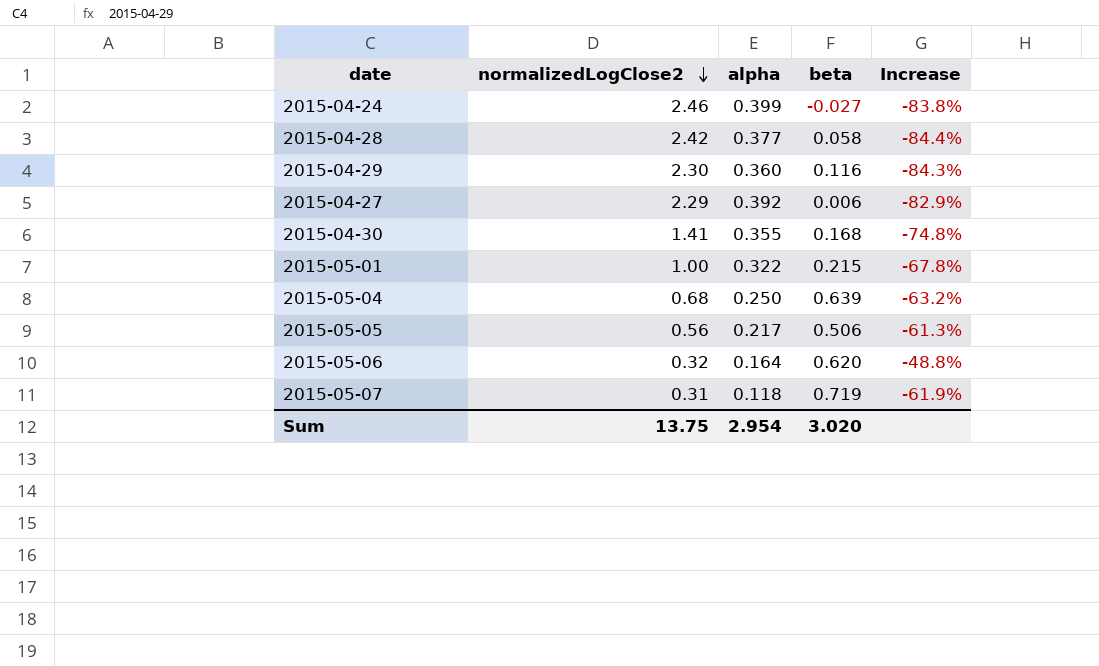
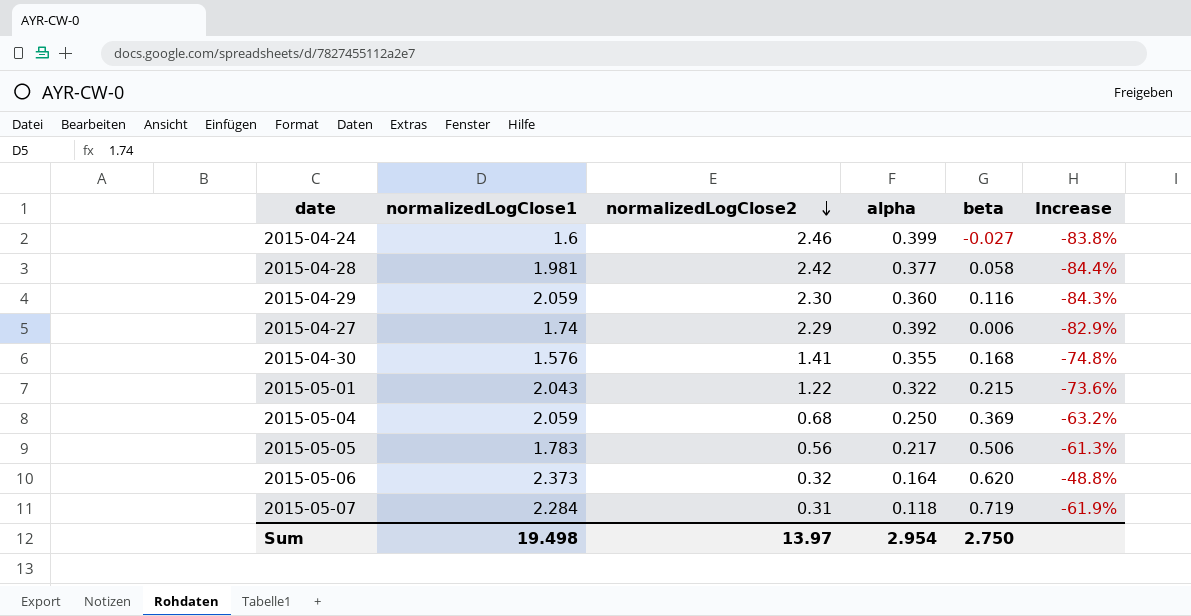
column normalizedLogClose1 | position: none -> 2
2015-05-01 | normalizedLogClose2: 1.00 -> 1.22
2015-05-01 | Increase: -67.8% -> -73.6%
2015-05-04 | beta: 0.639 -> 0.369
Sum | normalizedLogClose2: 13.75 -> 13.97
Sum | beta: 3.020 -> 2.750

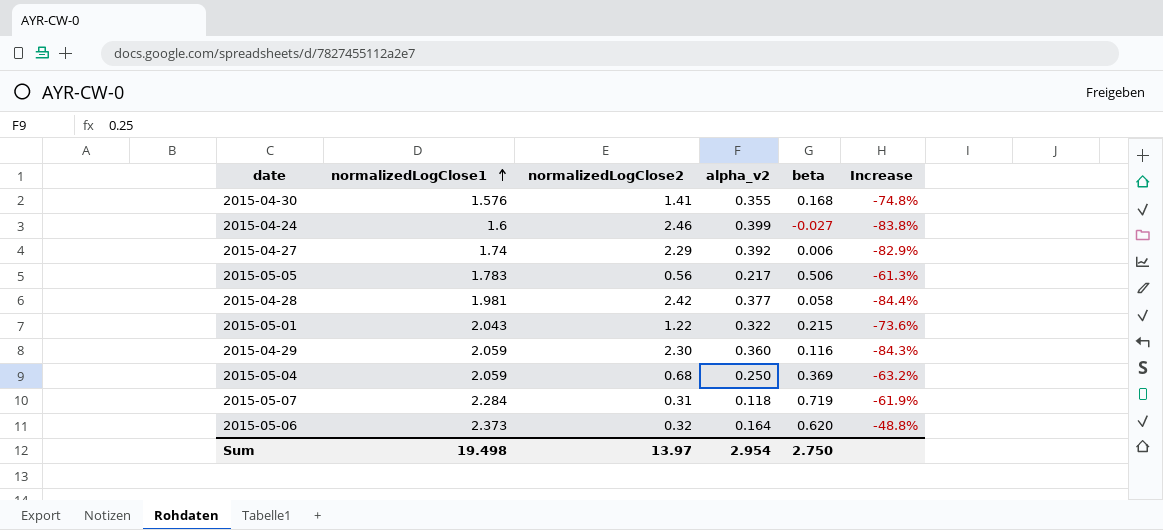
row order: normalizedLogClose2 descending -> normalizedLogClose1 ascending
column name: alpha -> alpha_v2

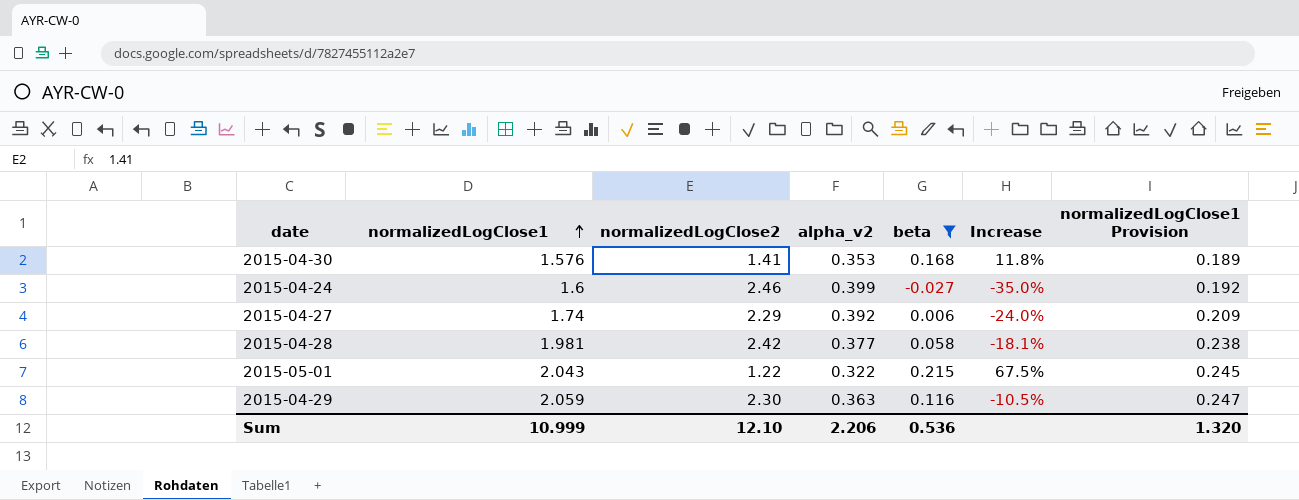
filter: none -> beta <= 0.215
column Increase | formula: ([alpha_v2] - [normalizedLogClose2]) / [normalizedLogClose2] -> ([normalizedLogClose1] - [normalizedLogClose2]) / [normalizedLogClose2]
column normalizedLogClose1 Provision | formula: none -> [normalizedLogClose1] * 0.12
2015-04-30 | alpha_v2: 0.355 -> 0.353
2015-04-29 | alpha_v2: 0.360 -> 0.363
Sum | normalizedLogClose1: 19.498 -> 10.999
Sum | normalizedLogClose2: 13.97 -> 12.10
Sum | alpha_v2: 2.954 -> 2.206
Sum | beta: 2.750 -> 0.536

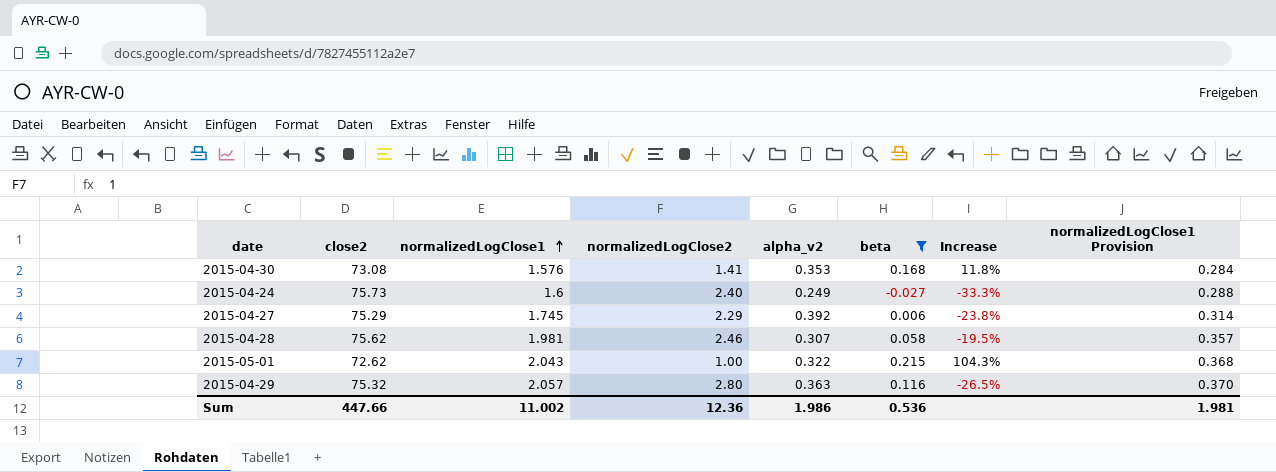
column close2 | position: none -> 2
column normalizedLogClose1 Provision | formula: [normalizedLogClose1] * 0.12 -> [normalizedLogClose1] * 0.18
2015-04-24 | normalizedLogClose2: 2.46 -> 2.40
2015-04-24 | alpha_v2: 0.399 -> 0.249
2015-04-24 | Increase: -35.0% -> -33.3%
2015-04-27 | normalizedLogClose1: 1.74 -> 1.745
2015-04-27 | Increase: -24.0% -> -23.8%
2015-04-28 | normalizedLogClose2: 2.42 -> 2.46
2015-04-28 | alpha_v2: 0.377 -> 0.307
2015-04-28 | Increase: -18.1% -> -19.5%
2015-05-01 | normalizedLogClose2: 1.22 -> 1.00
2015-05-01 | Increase: 67.5% -> 104.3%
2015-04-29 | normalizedLogClose1: 2.059 -> 2.057
2015-04-29 | normalizedLogClose2: 2.30 -> 2.80
2015-04-29 | Increase: -10.5% -> -26.5%
Sum | normalizedLogClose1: 10.999 -> 11.002
Sum | normalizedLogClose2: 12.10 -> 12.36
Sum | alpha_v2: 2.206 -> 1.986
Sum | normalizedLogClose1 Provision: 1.320 -> 1.981

